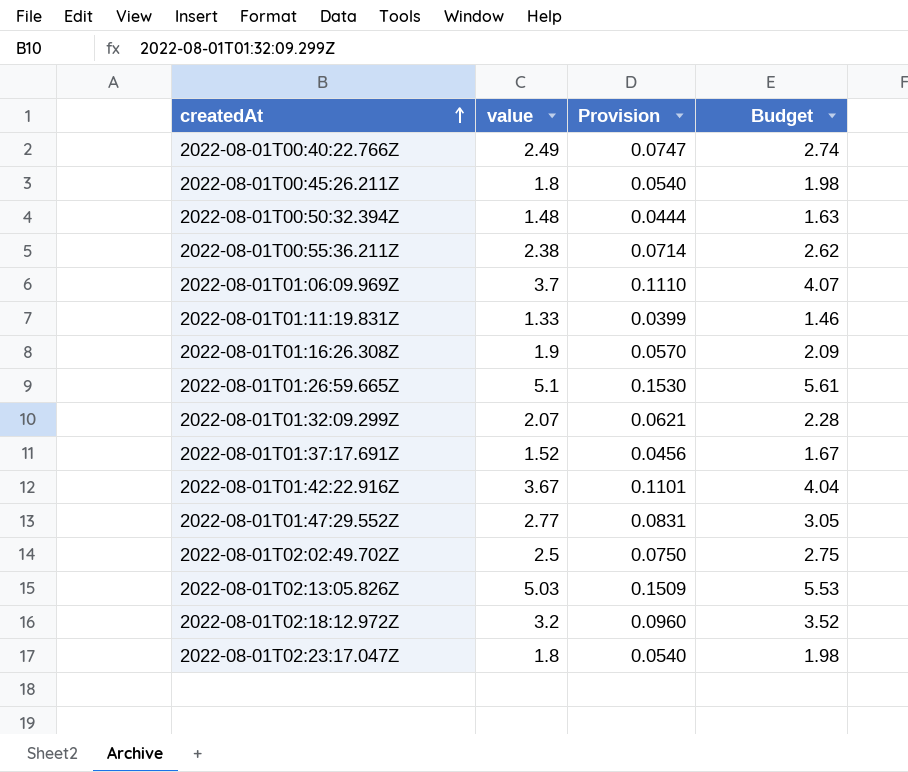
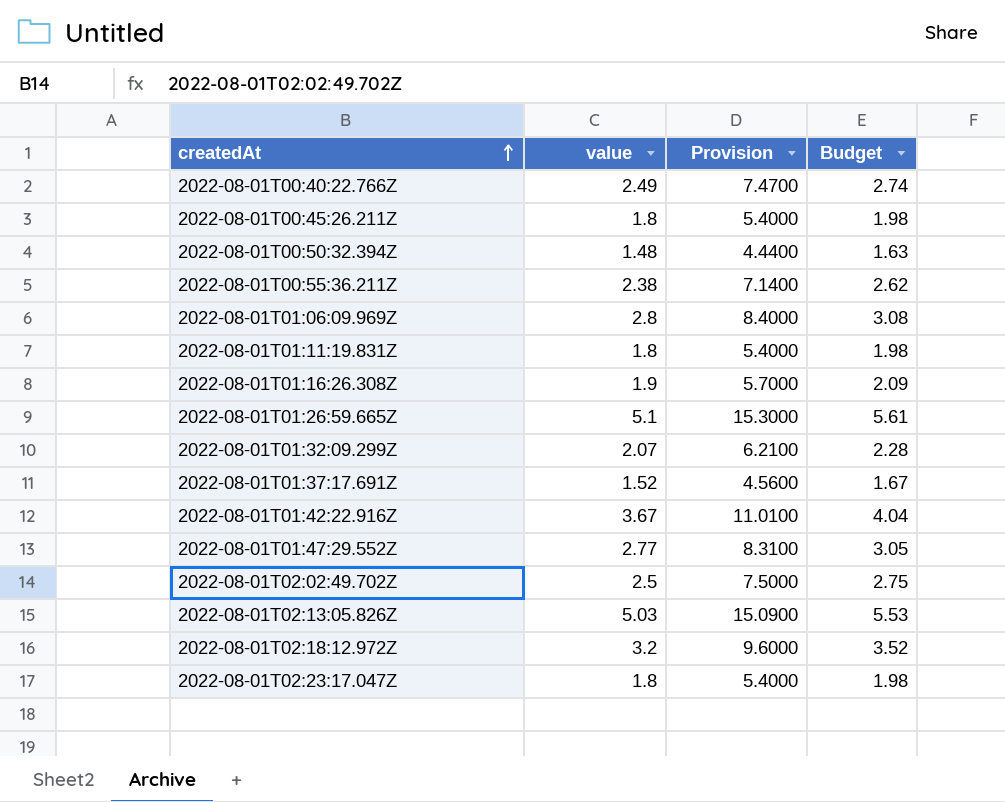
column Provision | formula: [value] * 0.03 -> [value] * 3
2022-08-01T01:06:09.969Z | value: 3.7 -> 2.8
2022-08-01T01:06:09.969Z | Budget: 4.07 -> 3.08
2022-08-01T01:11:19.831Z | value: 1.33 -> 1.8
2022-08-01T01:11:19.831Z | Budget: 1.46 -> 1.98

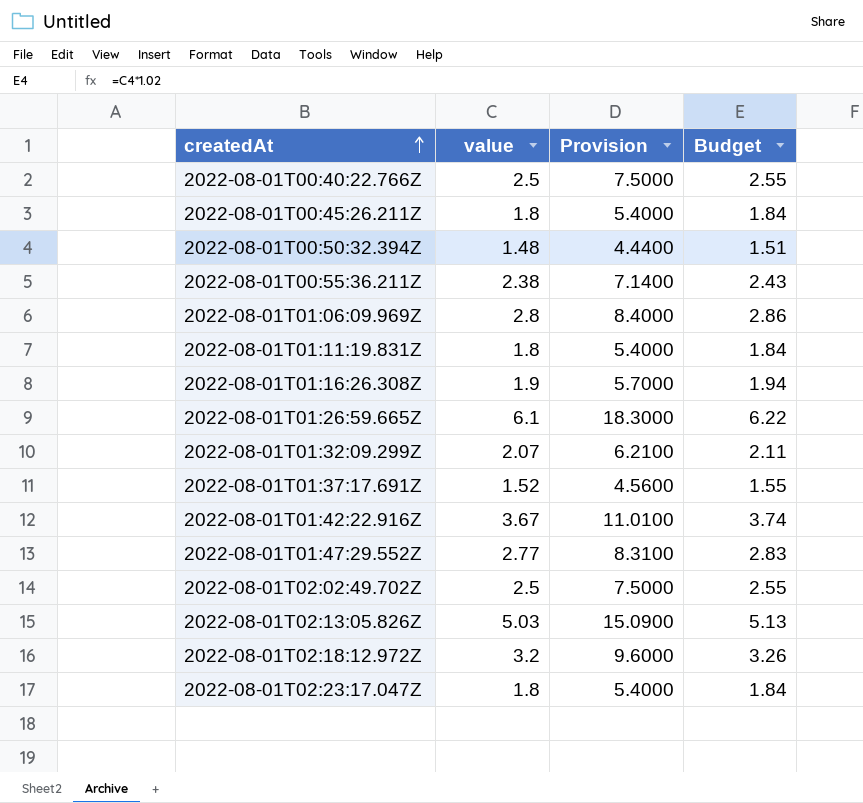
column Budget | formula: [value] * 1.1 -> [value] * 1.02
2022-08-01T00:40:22.766Z | value: 2.49 -> 2.5
2022-08-01T00:40:22.766Z | Provision: 7.4700 -> 7.5000
2022-08-01T01:26:59.665Z | value: 5.1 -> 6.1
2022-08-01T01:26:59.665Z | Provision: 15.3000 -> 18.3000

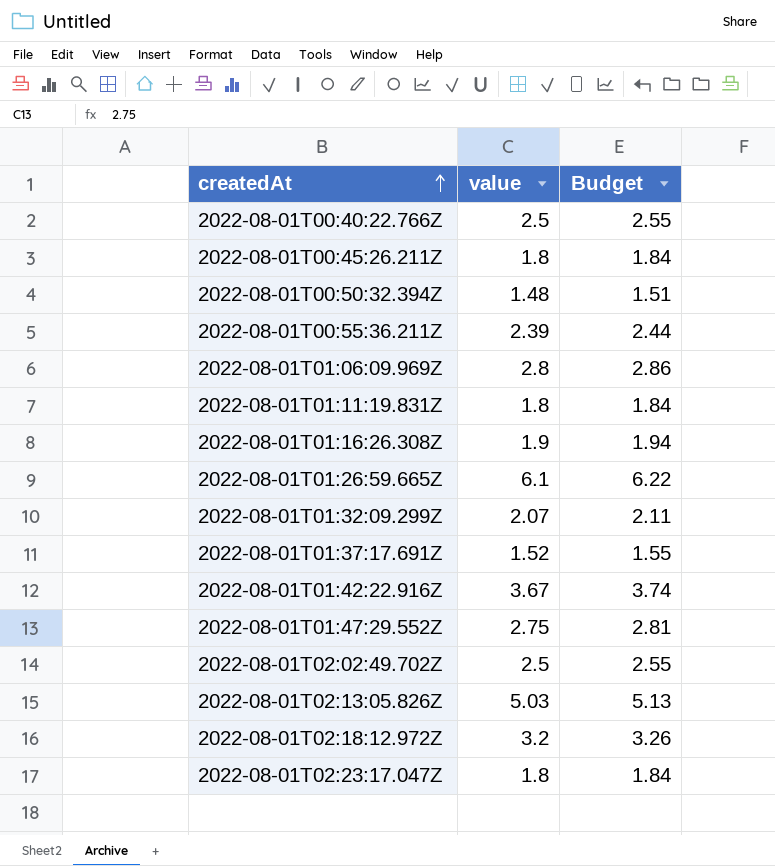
column Provision | formula: [value] * 3 -> none
2022-08-01T00:55:36.211Z | value: 2.38 -> 2.39
2022-08-01T00:55:36.211Z | Budget: 2.43 -> 2.44
2022-08-01T01:47:29.552Z | value: 2.77 -> 2.75
2022-08-01T01:47:29.552Z | Budget: 2.83 -> 2.81

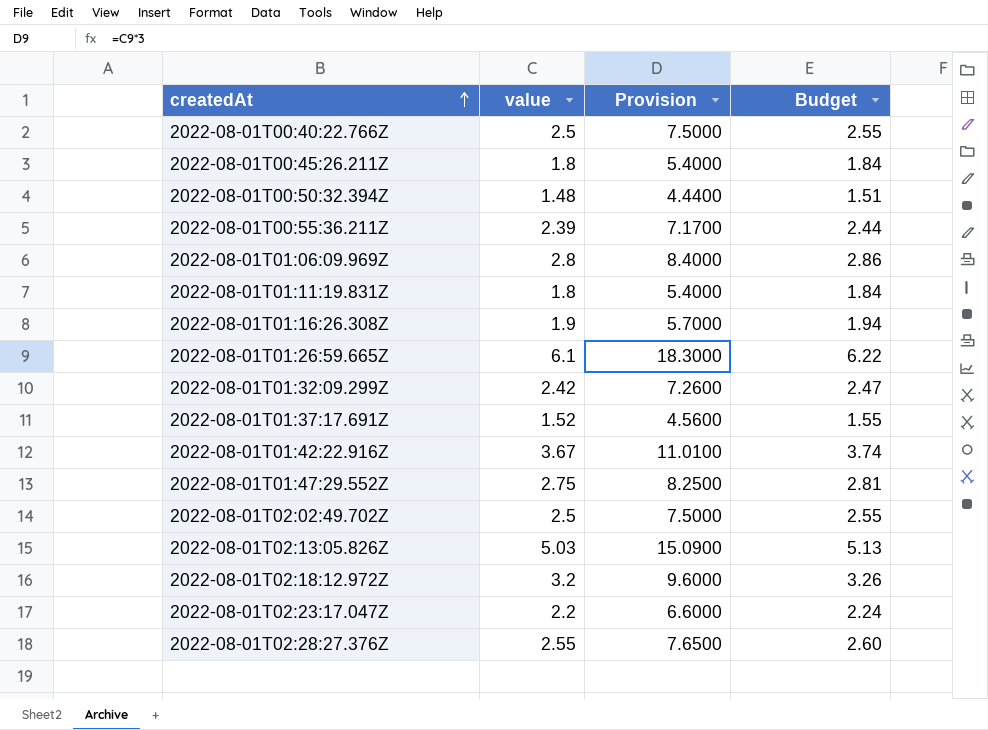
column Provision | formula: none -> [value] * 3
2022-08-01T01:32:09.299Z | value: 2.07 -> 2.42
2022-08-01T01:32:09.299Z | Budget: 2.11 -> 2.47
2022-08-01T02:23:17.047Z | value: 1.8 -> 2.2
2022-08-01T02:23:17.047Z | Budget: 1.84 -> 2.24
row 2022-08-01T02:28:27.376Z: none -> 2.55 | 7.6500 | 2.60

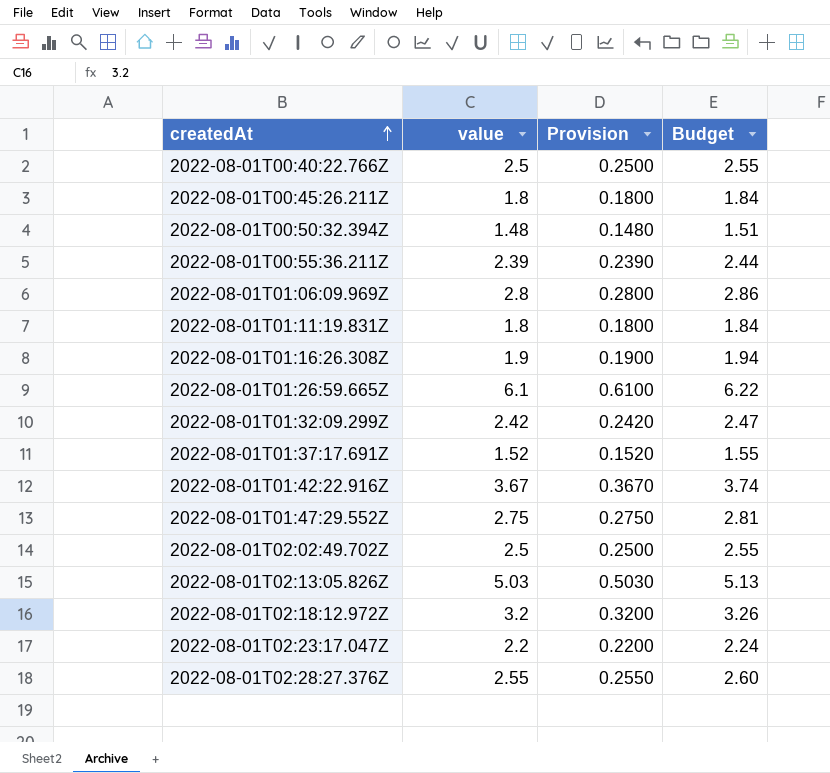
column Provision | formula: [value] * 3 -> [value] * 0.1

